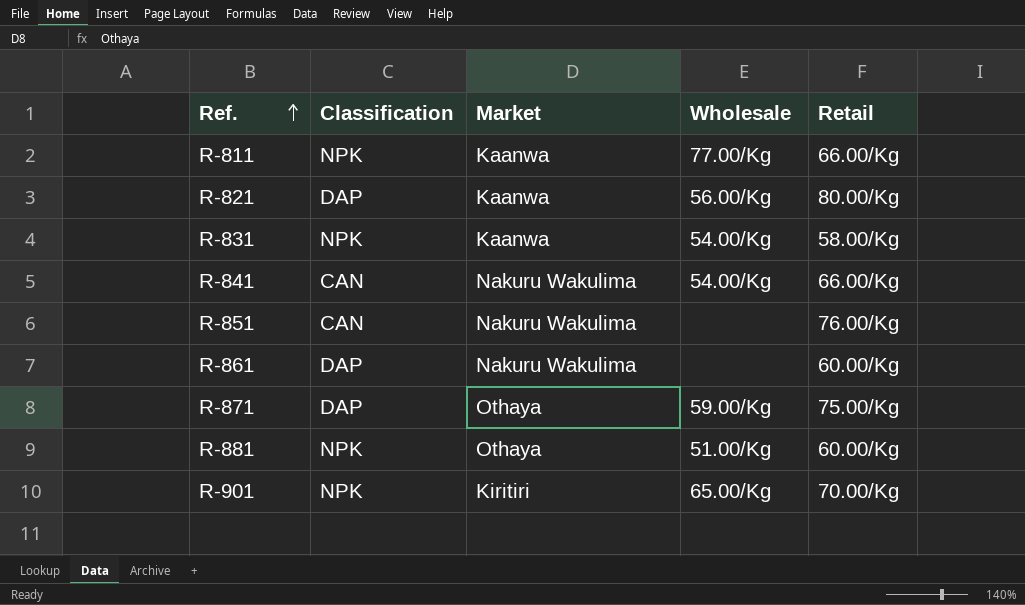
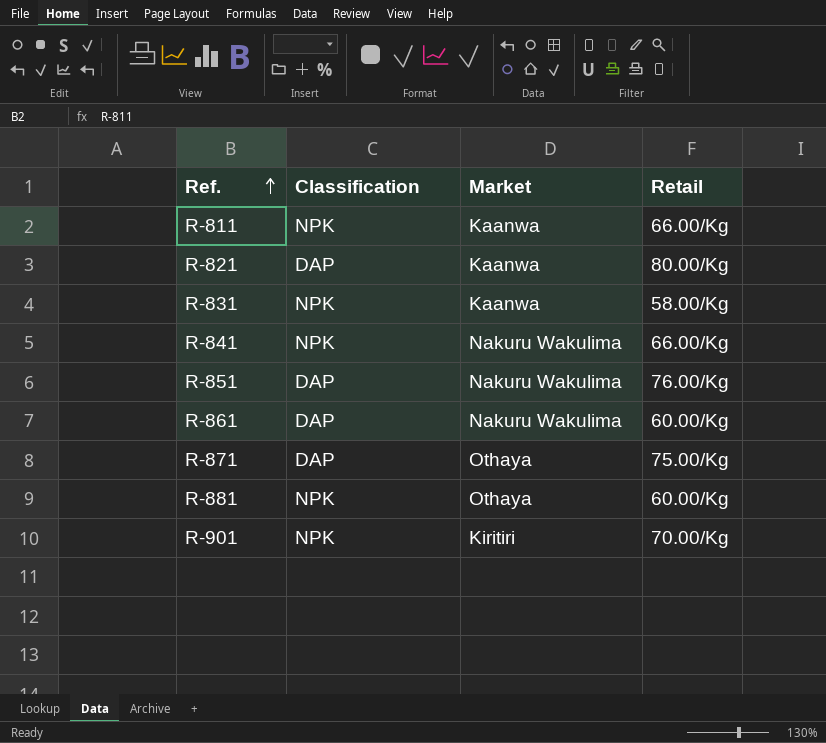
column Wholesale | position: 4 -> none
R-841 | Classification: CAN -> NPK
R-851 | Classification: CAN -> DAP

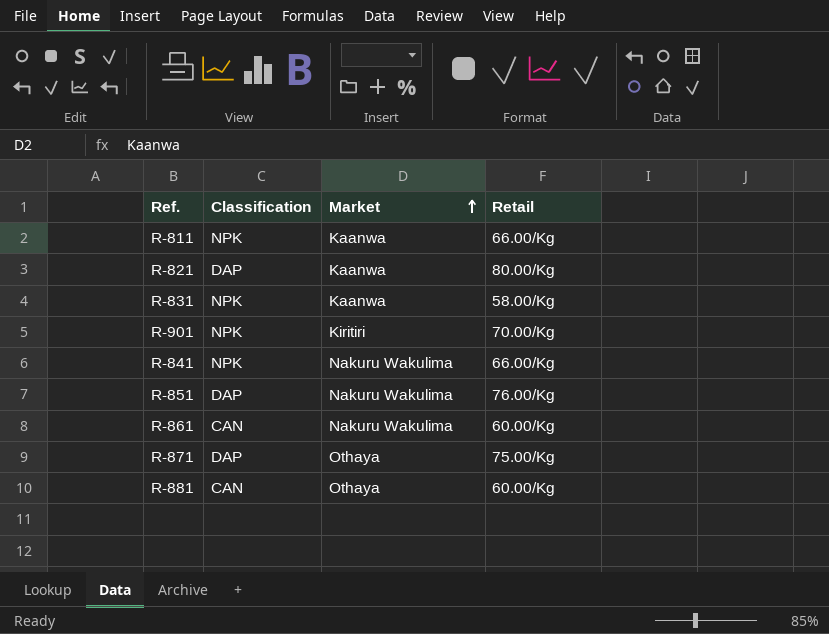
row order: Ref. ascending -> Market ascending
R-861 | Classification: DAP -> CAN
R-881 | Classification: NPK -> CAN

